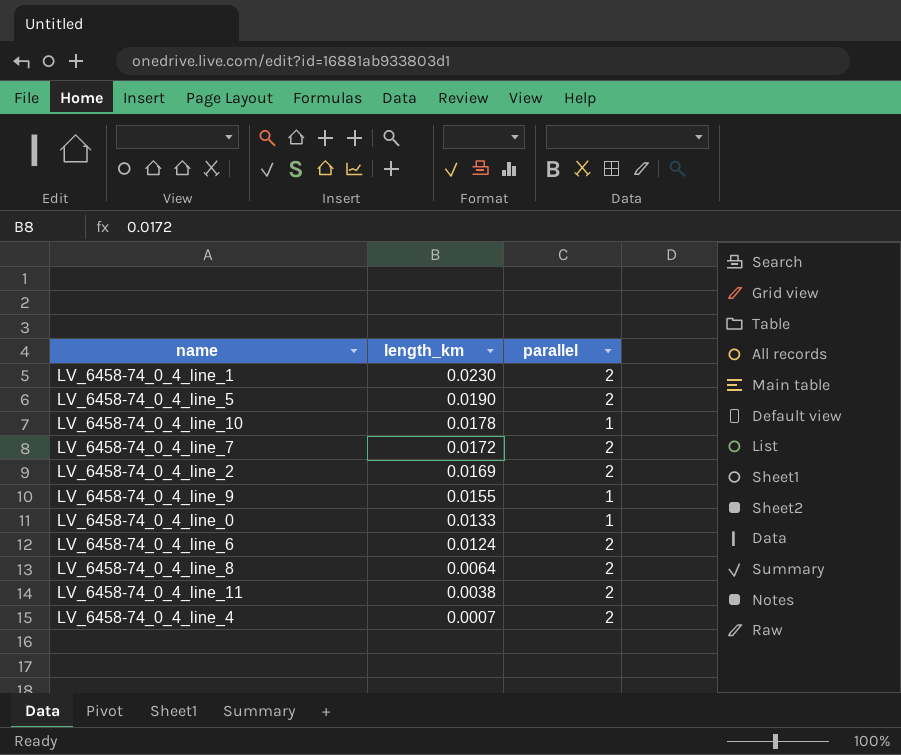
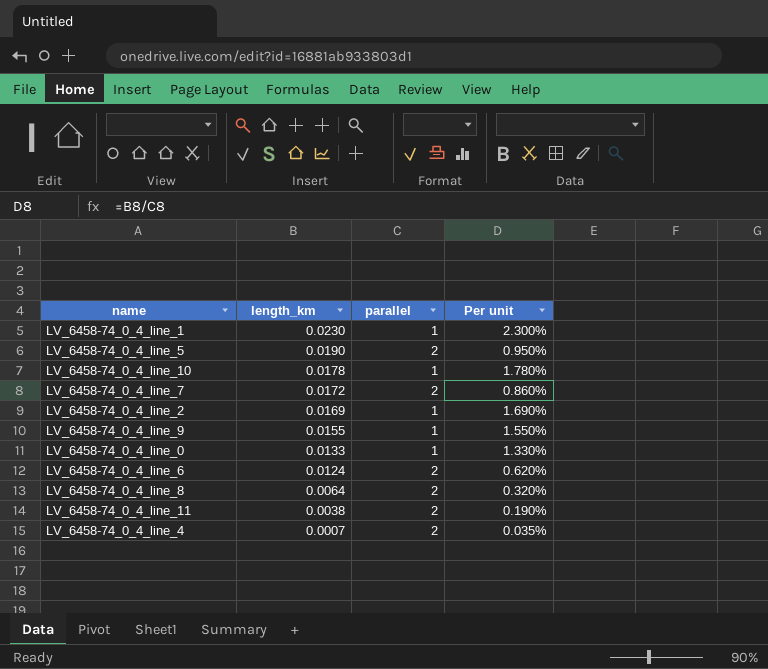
column Per unit | formula: none -> [length_km] / [parallel]
LV_6458-74_0_4_line_1 | parallel: 2 -> 1
LV_6458-74_0_4_line_2 | parallel: 2 -> 1

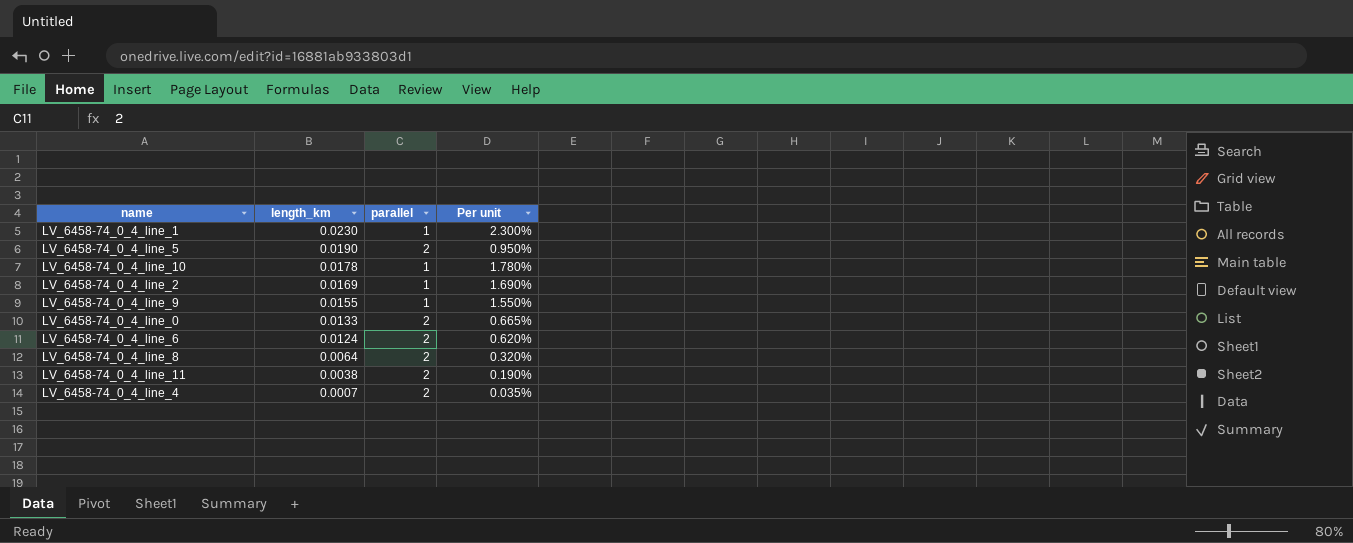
row LV_6458-74_0_4_line_7: 0.0172 | 2 | 0.860% -> none
LV_6458-74_0_4_line_0 | parallel: 1 -> 2
LV_6458-74_0_4_line_0 | Per unit: 1.330% -> 0.665%

